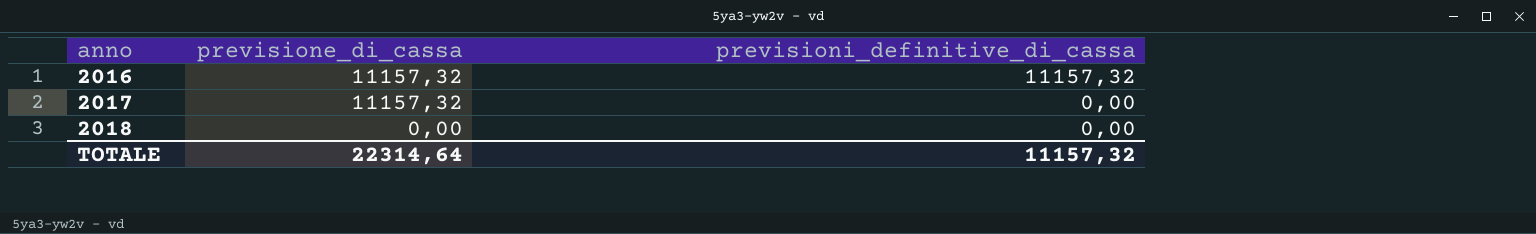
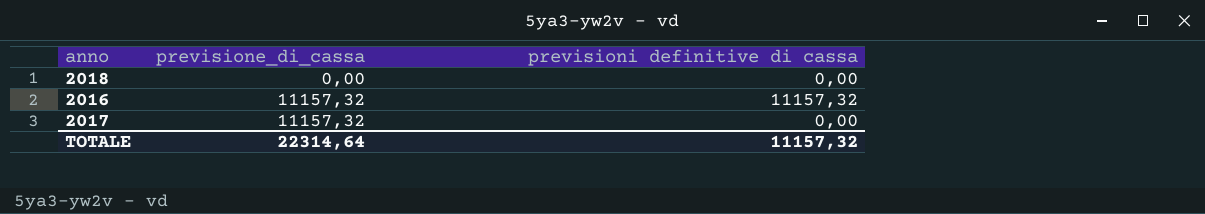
row order: anno ascending -> previsione_di_cassa ascending
column name: previsioni_definitive_di_cassa -> previsioni definitive di cassa

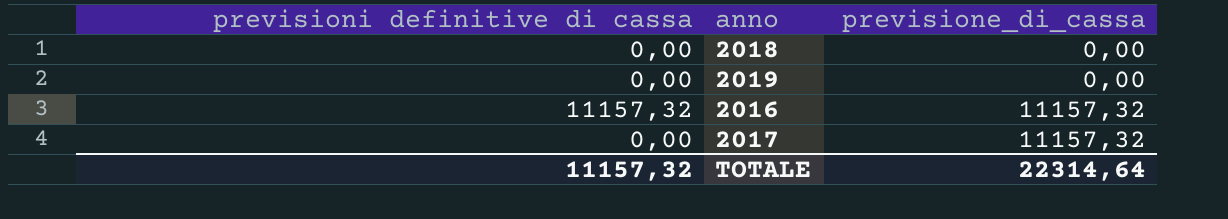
column previsioni definitive di cassa | position: 3 -> 1
row 2019: none -> 0,00 | 0,00

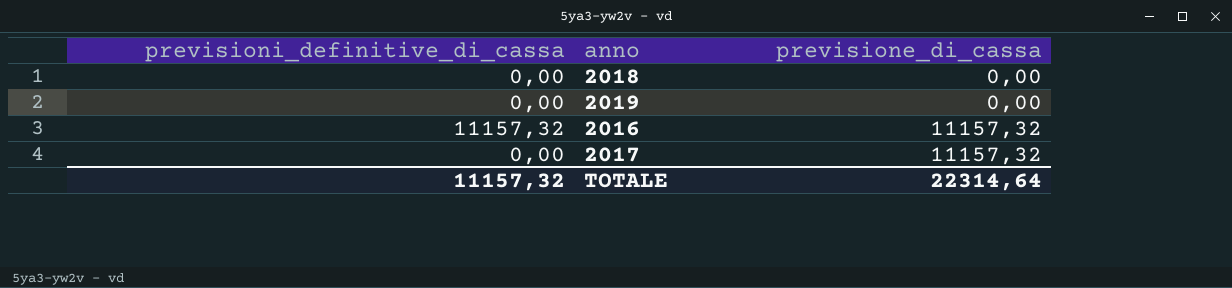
column name: previsioni definitive di cassa -> previsioni_definitive_di_cassa

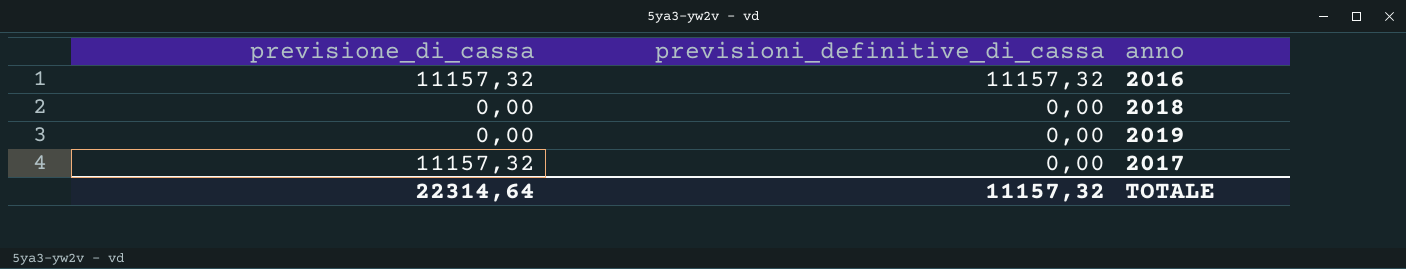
row order: previsione_di_cassa ascending -> previsioni_definitive_di_cassa descending
column previsione_di_cassa | position: 3 -> 1

